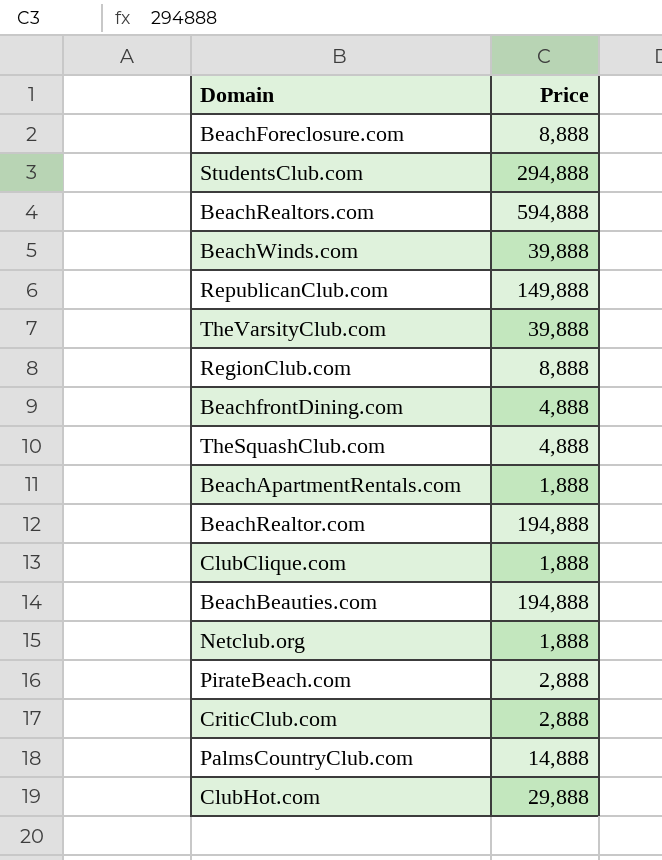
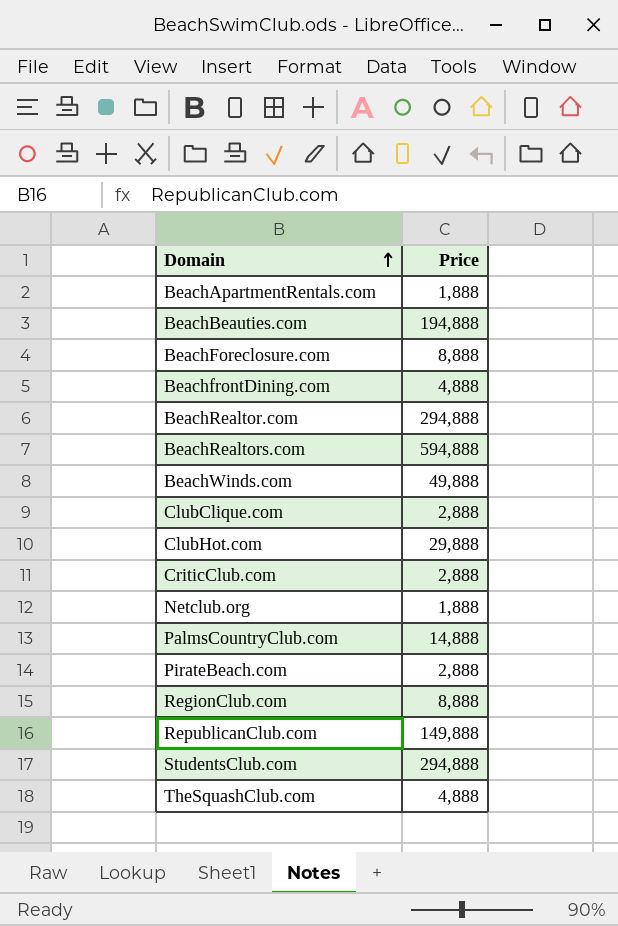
row order: none -> Domain ascending
row TheVarsityClub.com: 39,888 -> none
BeachRealtor.com | Price: 194,888 -> 294,888
BeachWinds.com | Price: 39,888 -> 49,888
ClubClique.com | Price: 1,888 -> 2,888

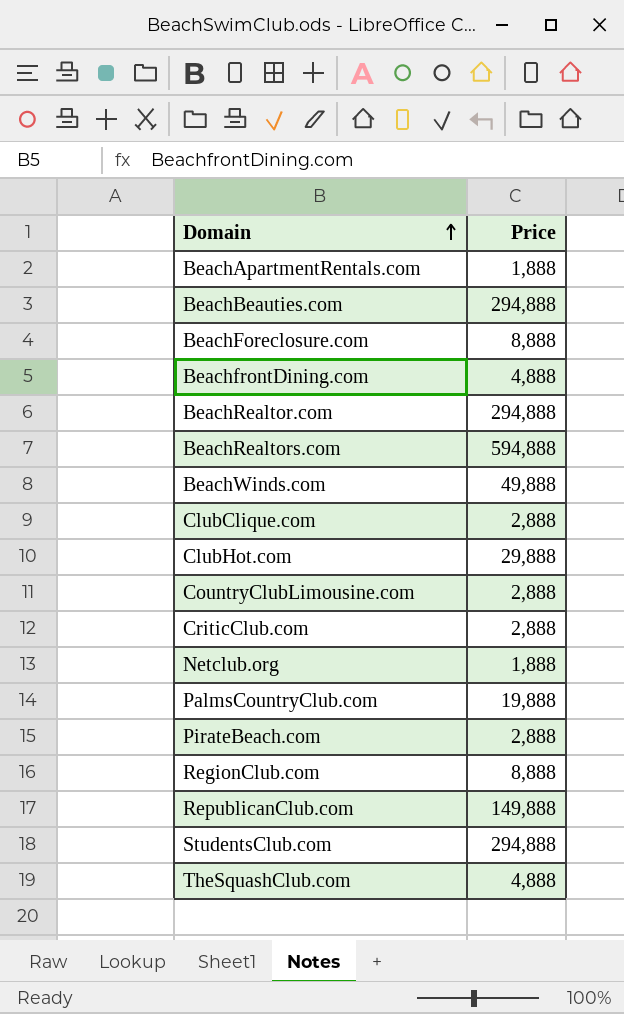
BeachBeauties.com | Price: 194,888 -> 294,888
row CountryClubLimousine.com: none -> 2,888
PalmsCountryClub.com | Price: 14,888 -> 19,888

